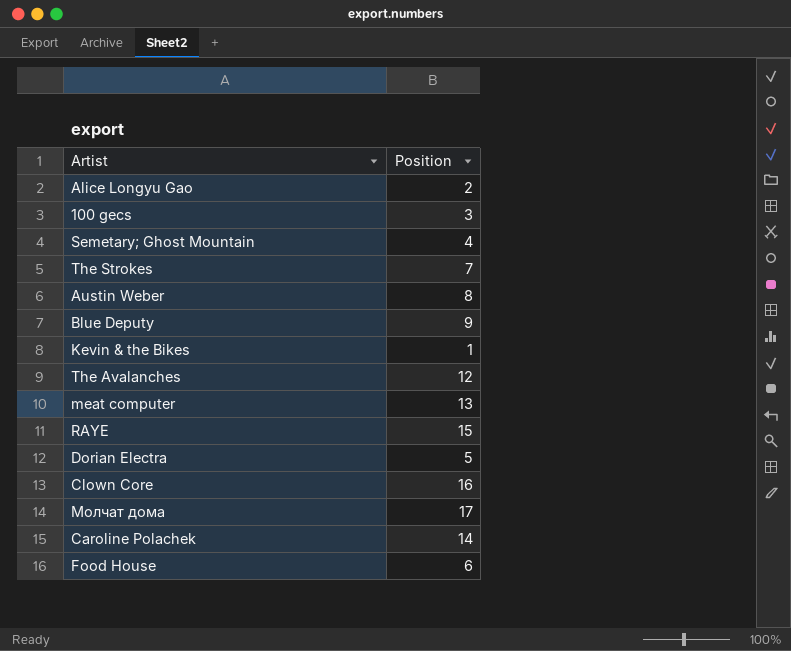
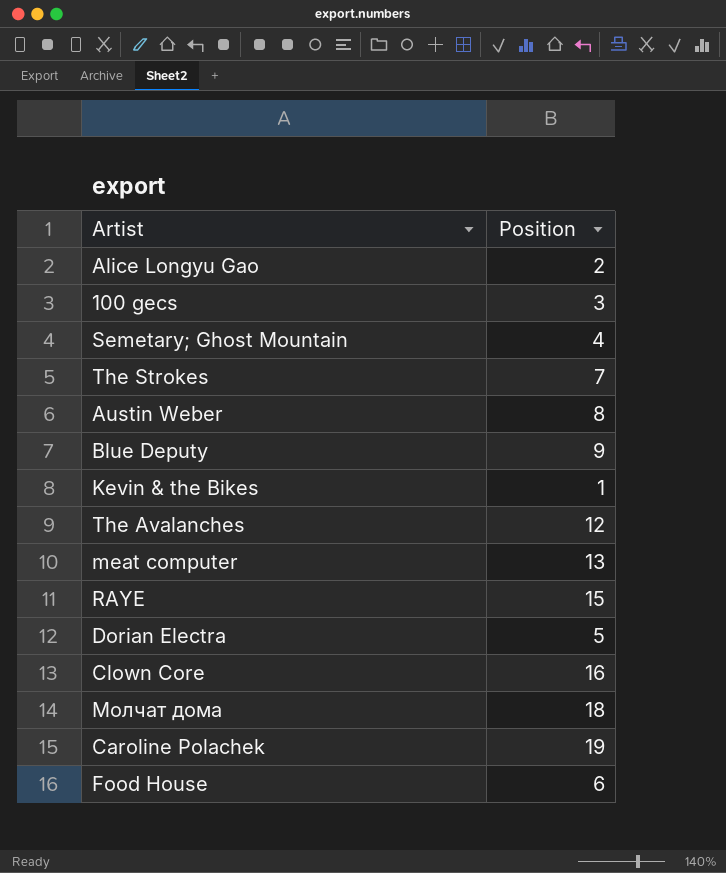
Молчат дома | Position: 17 -> 18
Caroline Polachek | Position: 14 -> 19

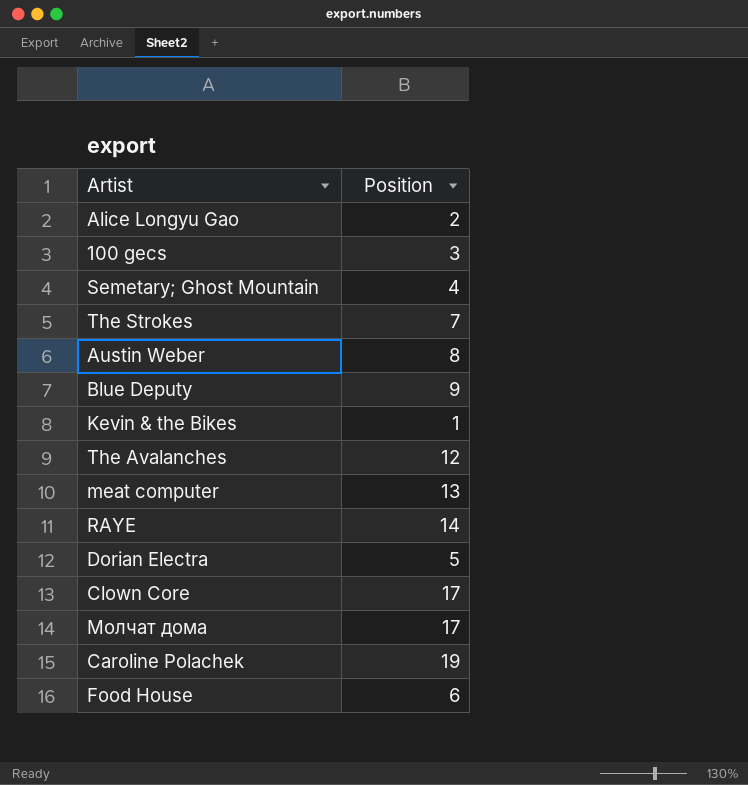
RAYE | Position: 15 -> 14
Clown Core | Position: 16 -> 17
Молчат дома | Position: 18 -> 17

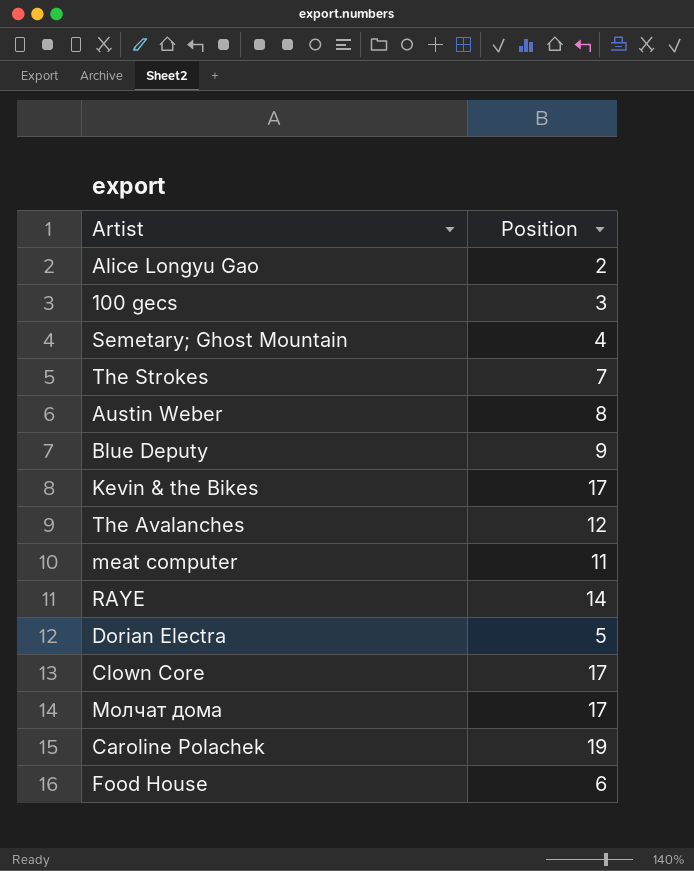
Kevin & the Bikes | Position: 1 -> 17
meat computer | Position: 13 -> 11

